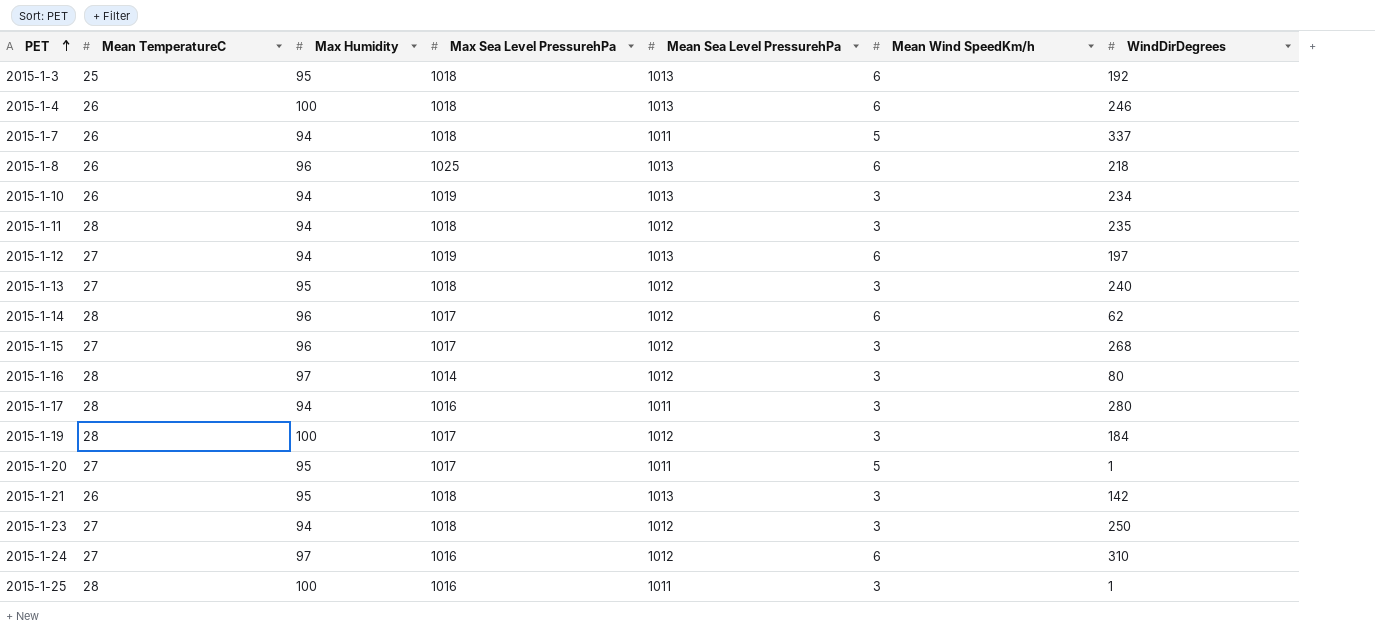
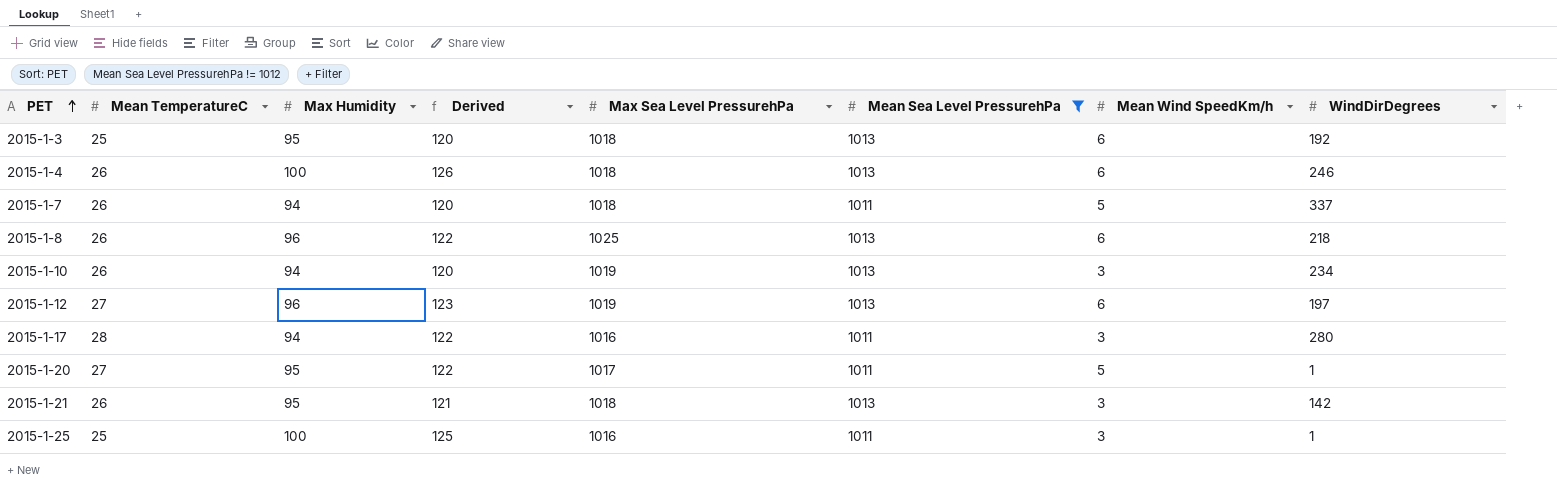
filter: none -> Mean Sea Level PressurehPa != 1012
column Derived | formula: none -> [Mean TemperatureC] + [Max Humidity]
2015-1-12 | Max Humidity: 94 -> 96
2015-1-25 | Mean TemperatureC: 28 -> 25

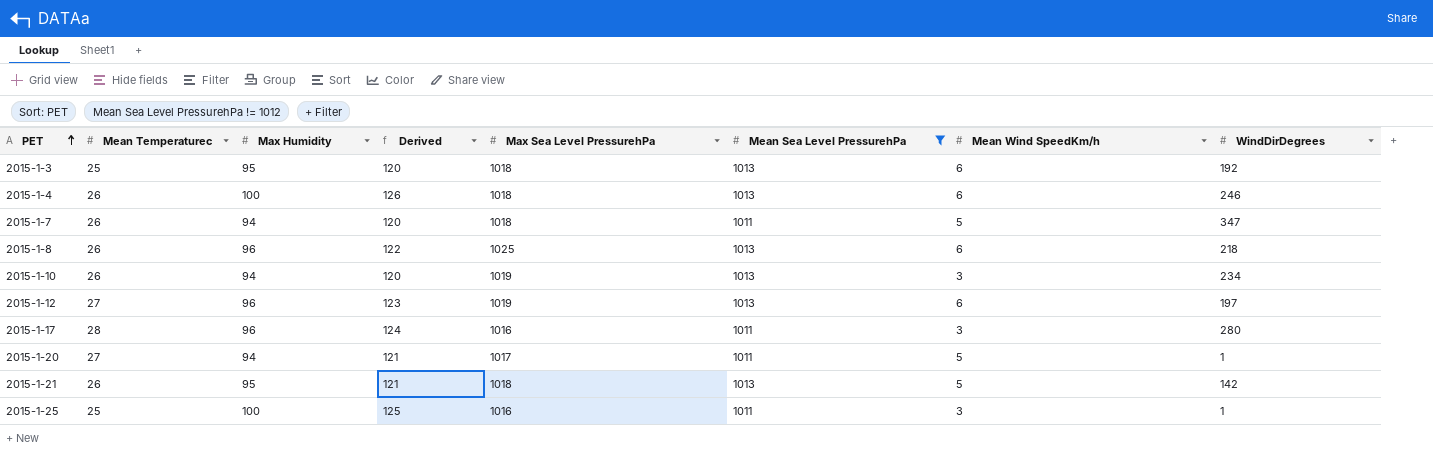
column name: Mean TemperatureC -> Mean Temperaturec
2015-1-7 | WindDirDegrees: 337 -> 347
2015-1-17 | Max Humidity: 94 -> 96
2015-1-17 | Derived: 122 -> 124
2015-1-20 | Max Humidity: 95 -> 94
2015-1-20 | Derived: 122 -> 121
2015-1-21 | Mean Wind SpeedKm/h: 3 -> 5

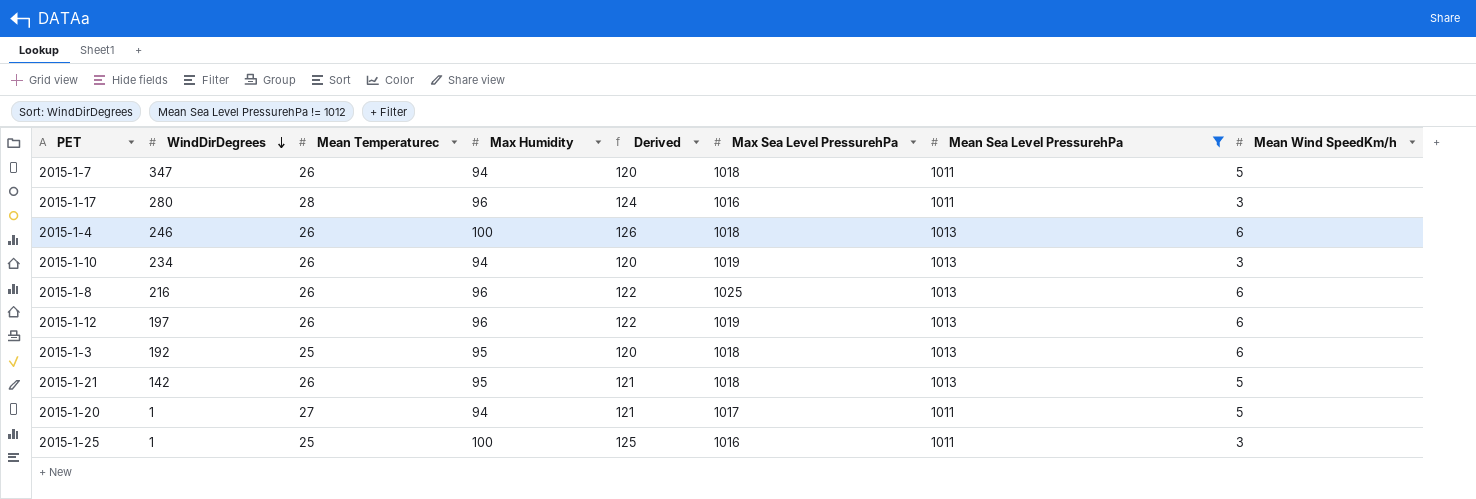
row order: PET ascending -> WindDirDegrees descending
column WindDirDegrees | position: 8 -> 2
2015-1-8 | WindDirDegrees: 218 -> 216
2015-1-12 | Mean Temperaturec: 27 -> 26
2015-1-12 | Derived: 123 -> 122

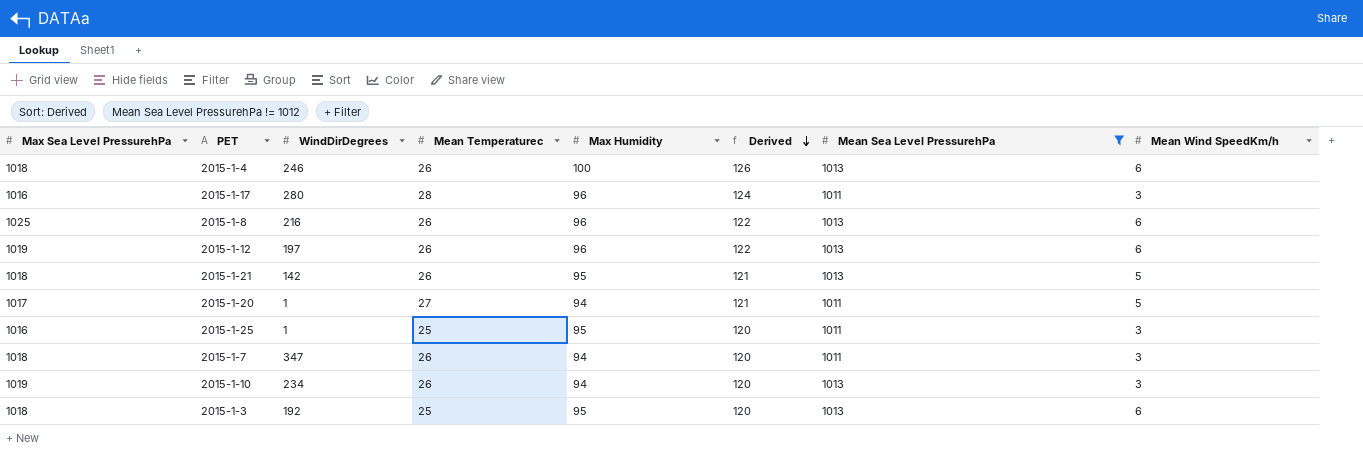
row order: WindDirDegrees descending -> Derived descending
column Max Sea Level PressurehPa | position: 6 -> 1
2015-1-25 | Max Humidity: 100 -> 95
2015-1-25 | Derived: 125 -> 120
2015-1-7 | Mean Wind SpeedKm/h: 5 -> 3

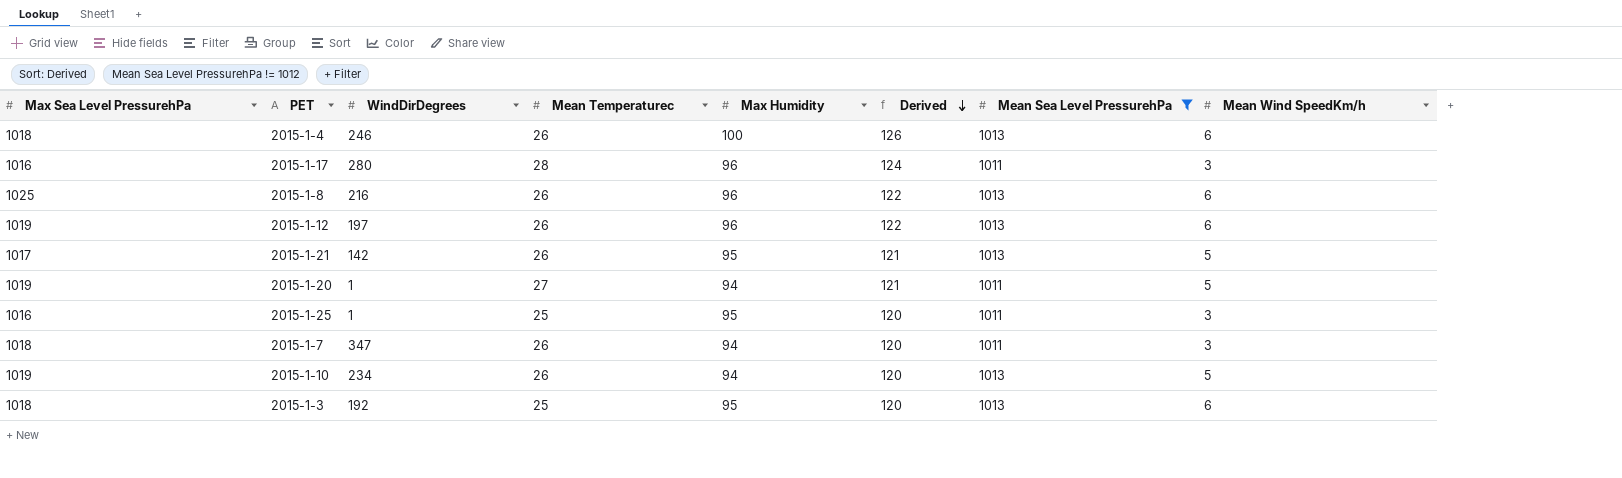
2015-1-21 | Max Sea Level PressurehPa: 1018 -> 1017
2015-1-20 | Max Sea Level PressurehPa: 1017 -> 1019
2015-1-10 | Mean Wind SpeedKm/h: 3 -> 5

